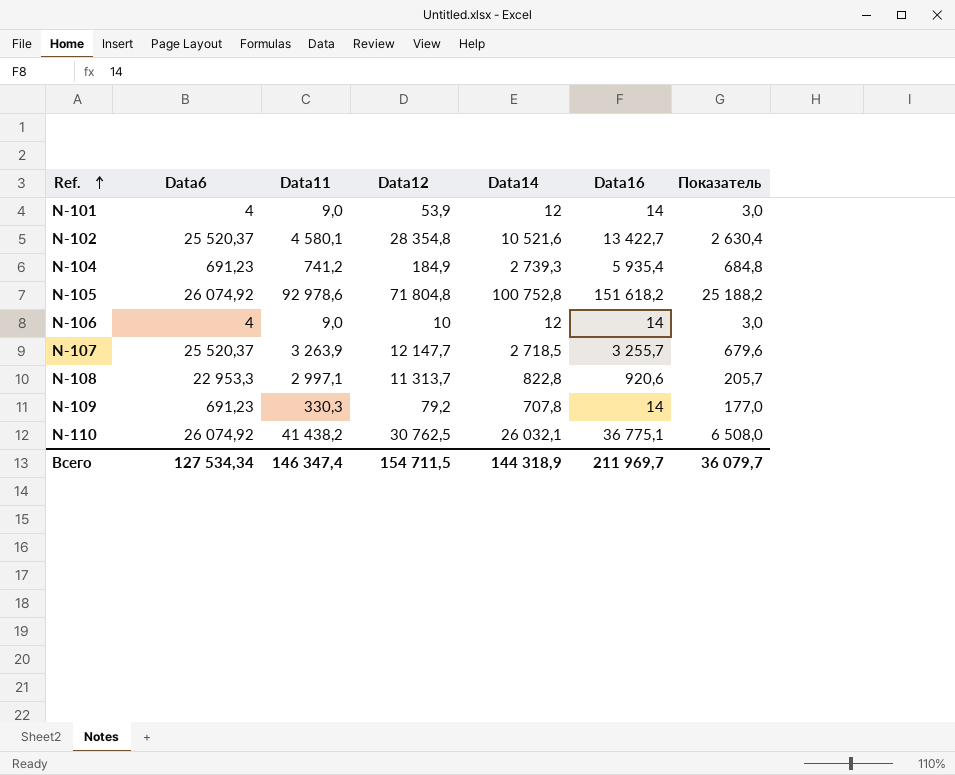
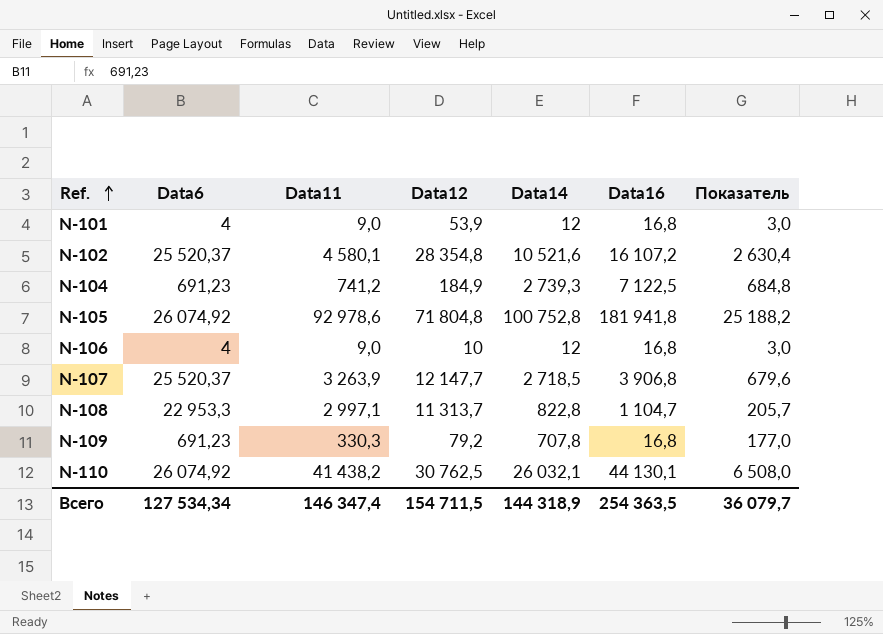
N-101 | Data16: 14 -> 16,8
N-102 | Data16: 13 422,7 -> 16 107,2
N-104 | Data16: 5 935,4 -> 7 122,5
N-105 | Data16: 151 618,2 -> 181 941,8
N-106 | Data16: 14 -> 16,8
N-107 | Data16: 3 255,7 -> 3 906,8
N-108 | Data16: 920,6 -> 1 104,7
N-109 | Data16: 14 -> 16,8
N-110 | Data16: 36 775,1 -> 44 130,1
Всего | Data16: 211 969,7 -> 254 363,5

